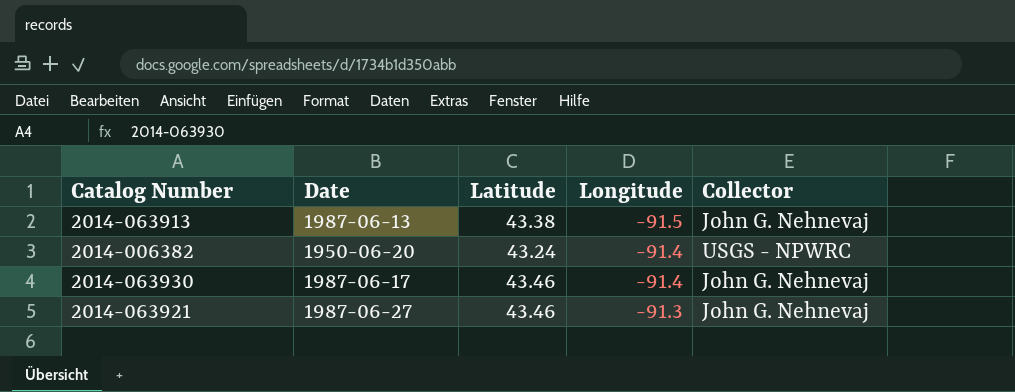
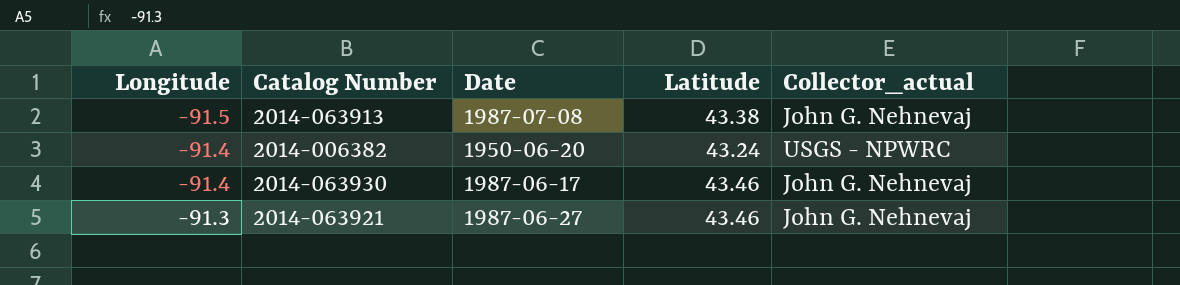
column Longitude | position: 4 -> 1
column name: Collector -> Collector_actual
2014-063913 | Date: 1987-06-13 -> 1987-07-08

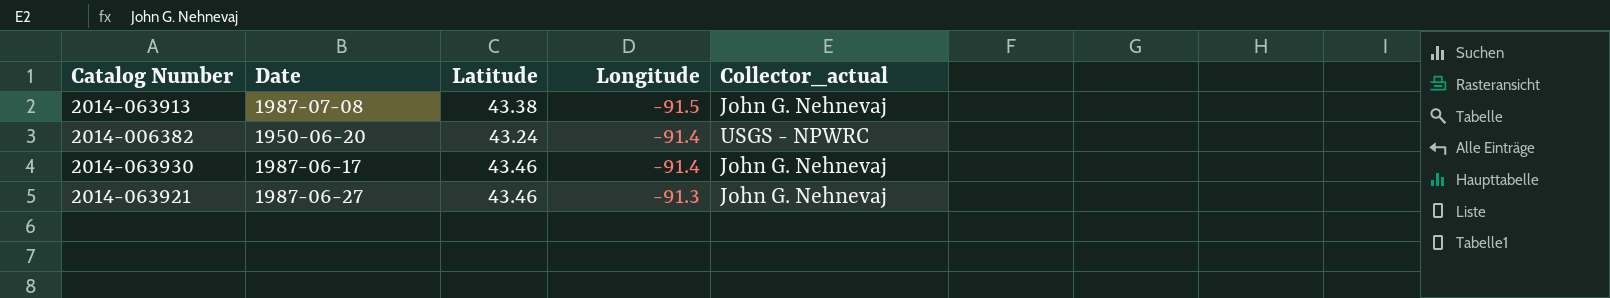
column Longitude | position: 1 -> 4

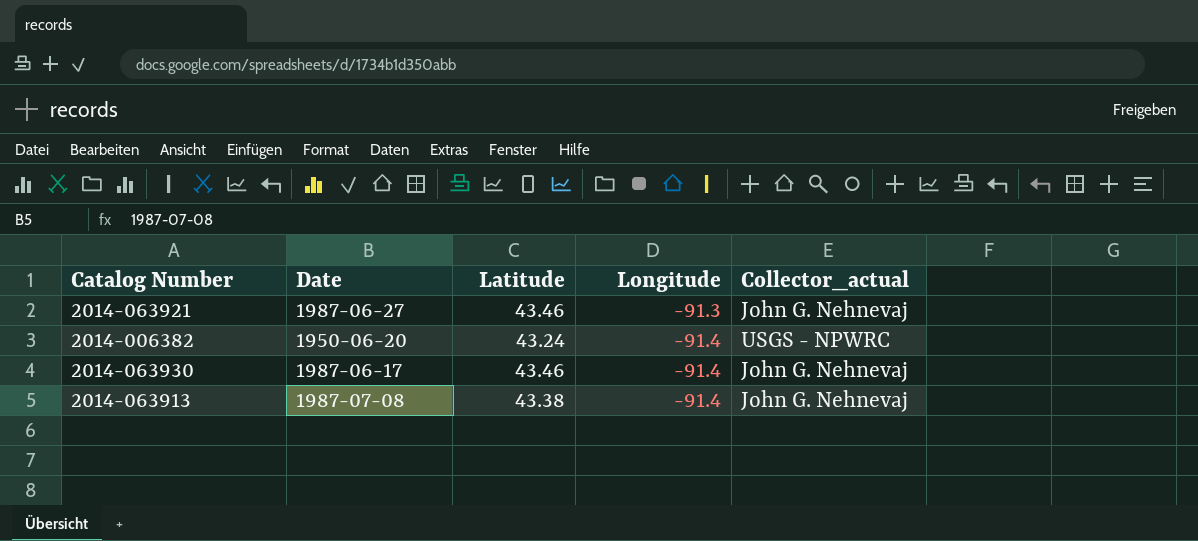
row order: Longitude ascending -> Longitude descending
2014-063913 | Longitude: -91.5 -> -91.4

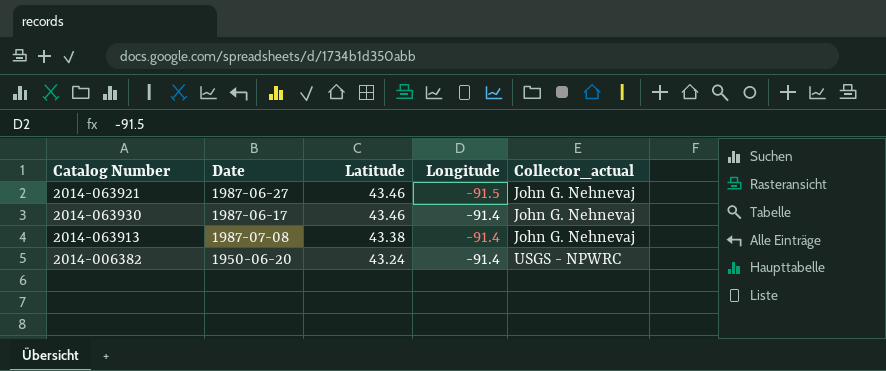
row order: Longitude descending -> Latitude descending
2014-063921 | Longitude: -91.3 -> -91.5

